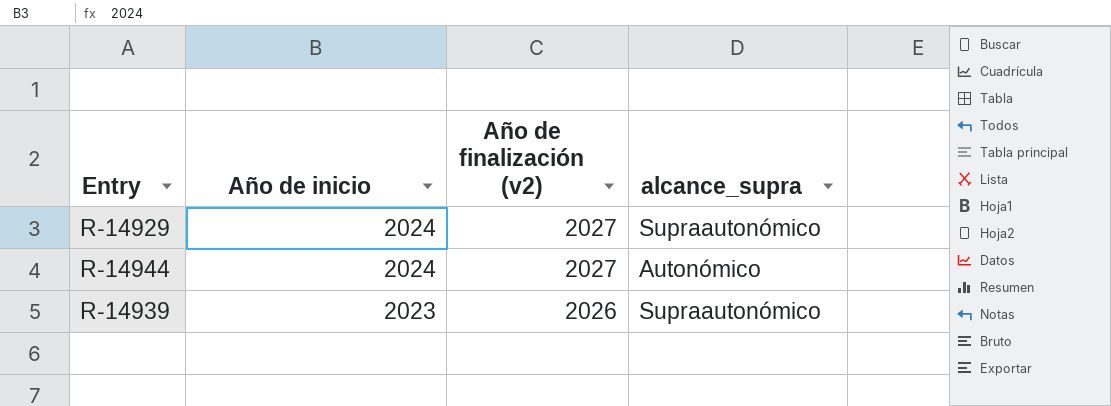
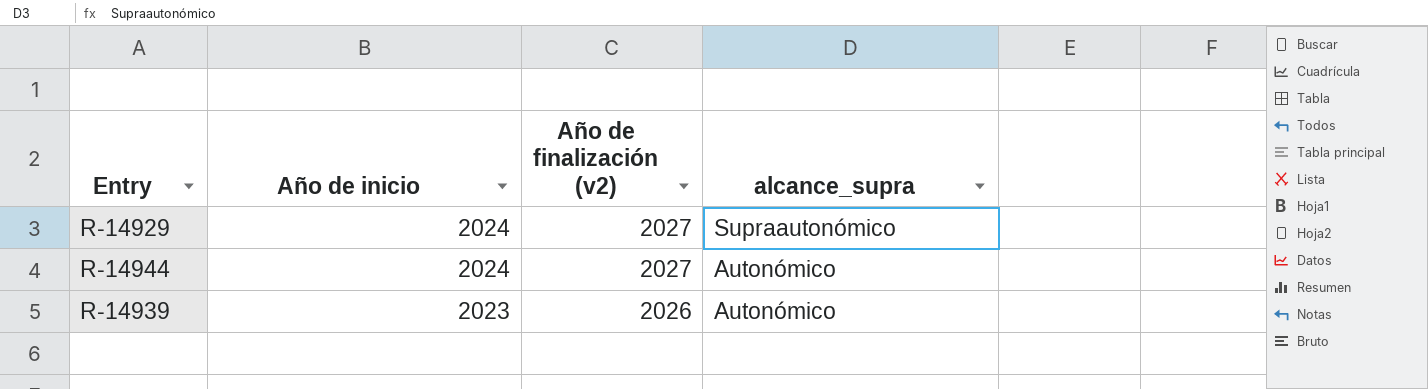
R-14939 | alcance_supra: Supraautonómico -> Autonómico

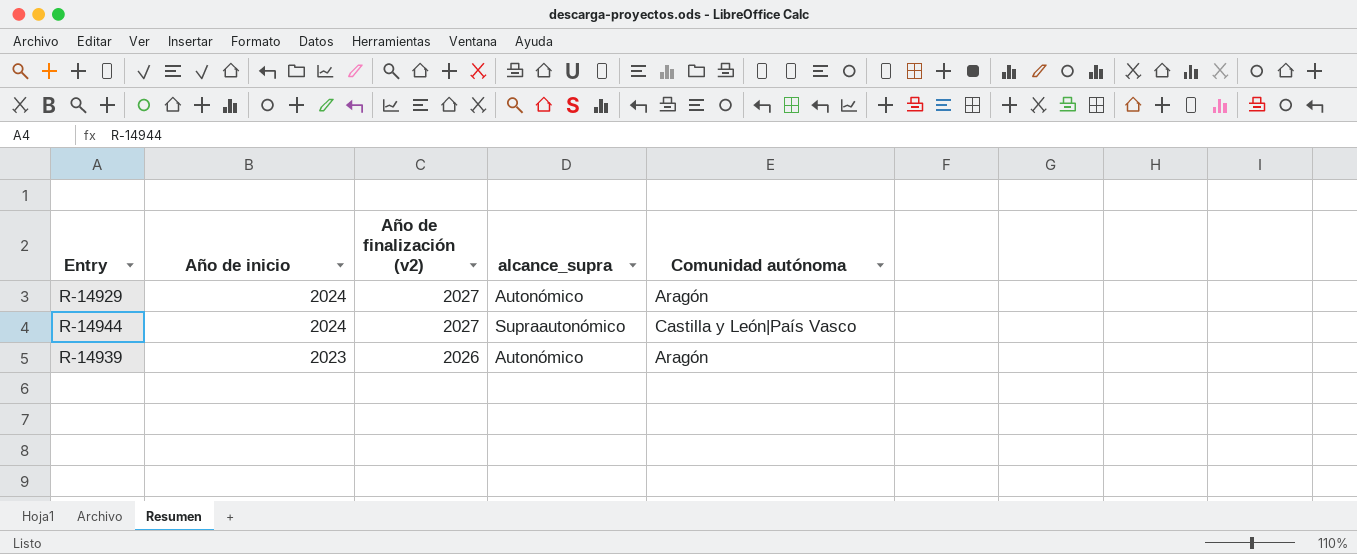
column Comunidad autónoma | position: none -> 5
R-14929 | alcance_supra: Supraautonómico -> Autonómico
R-14944 | alcance_supra: Autonómico -> Supraautonómico

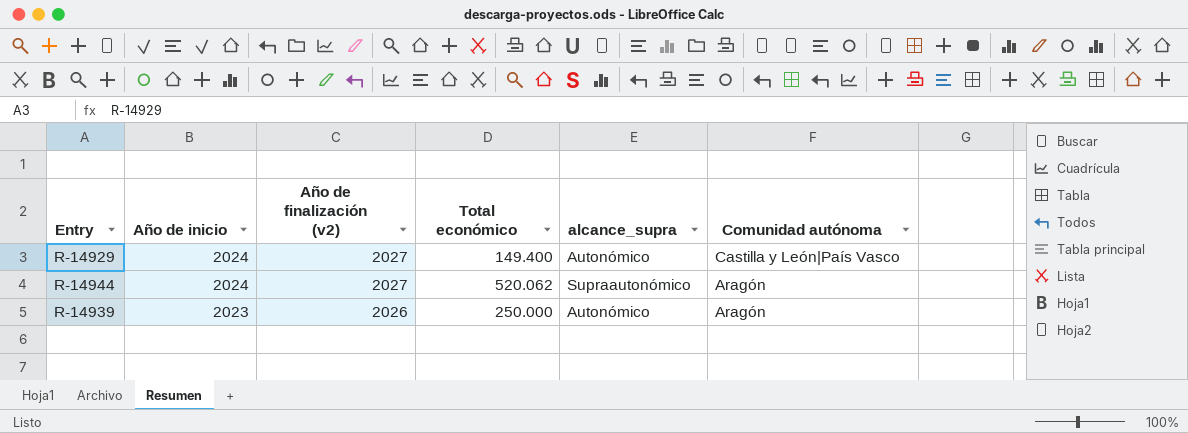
column Total económico | position: none -> 4
R-14929 | Comunidad autónoma: Aragón -> Castilla y León|País Vasco
R-14944 | Comunidad autónoma: Castilla y León|País Vasco -> Aragón

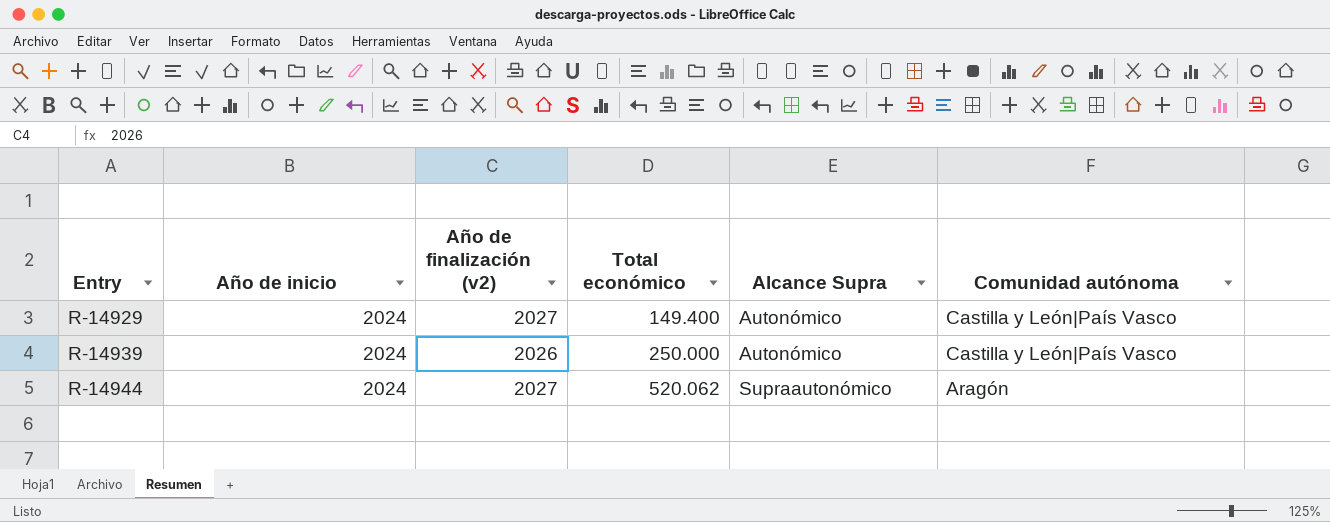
row order: Año de inicio descending -> Entry ascending
column name: alcance_supra -> Alcance Supra
R-14939 | Año de inicio: 2023 -> 2024
R-14939 | Comunidad autónoma: Aragón -> Castilla y León|País Vasco

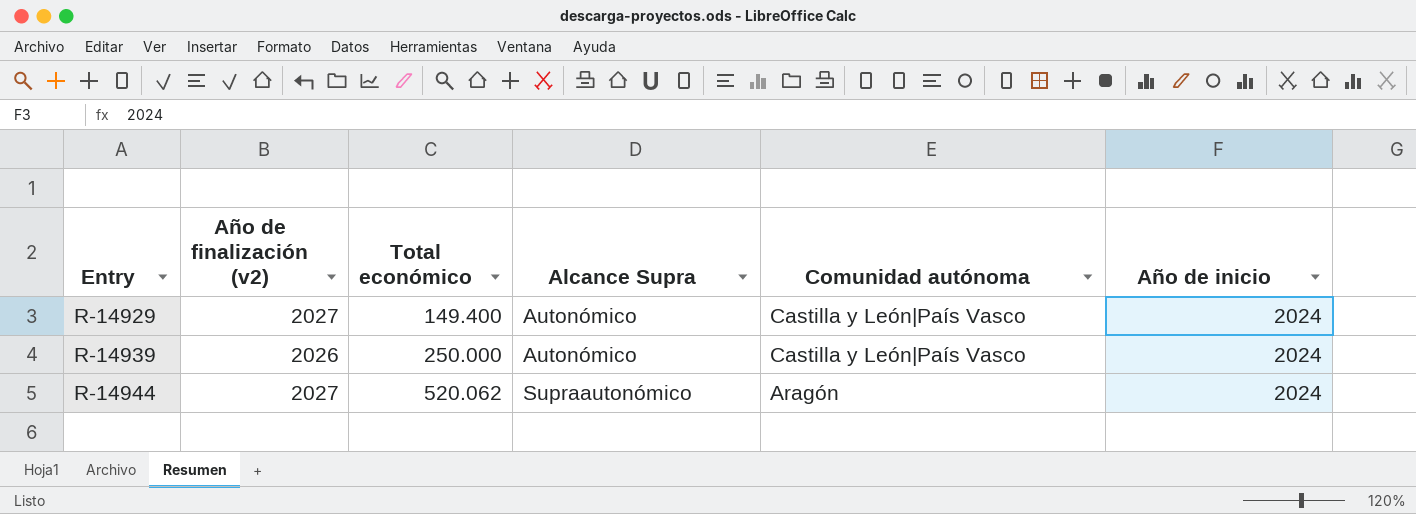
column Año de inicio | position: 2 -> 6

